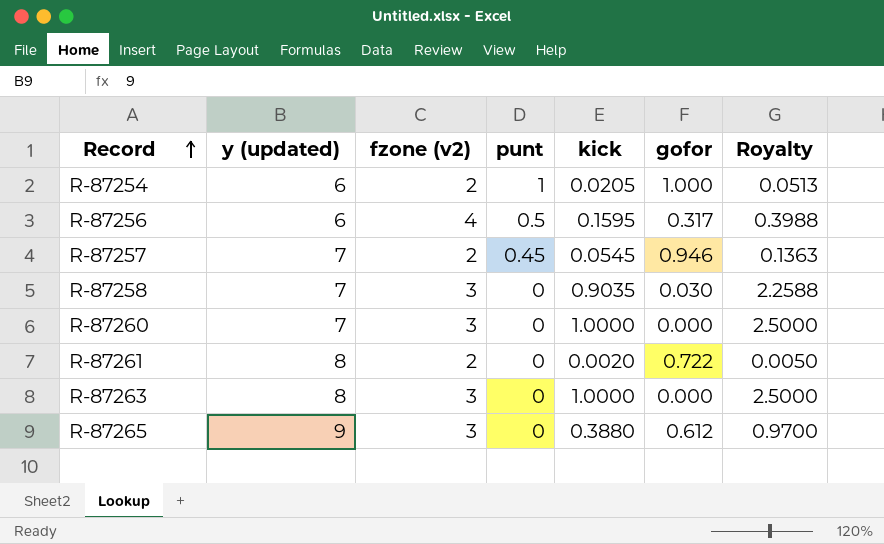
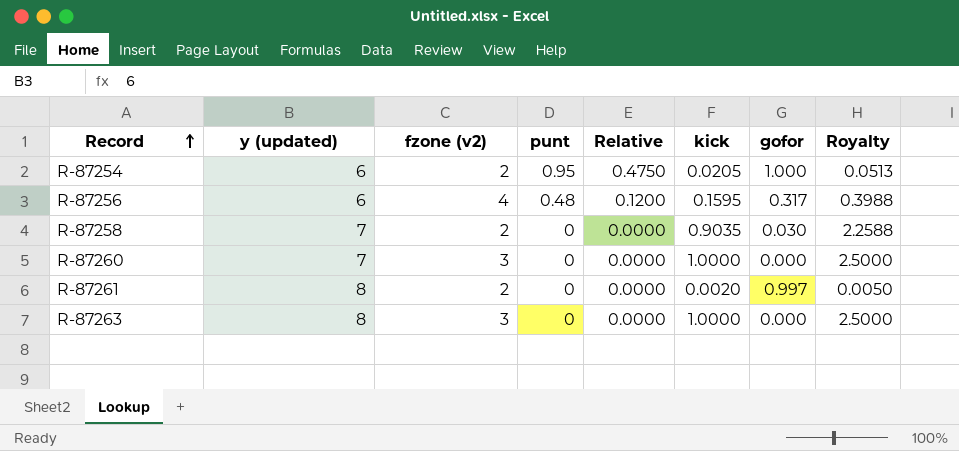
column Relative | formula: none -> [punt] / [fzone (v2)]
row R-87257: 7 | 2 | 0.45 | 0.0545 | 0.946 | 0.1363 -> none
row R-87265: 9 | 3 | 0 | 0.3880 | 0.612 | 0.9700 -> none
R-87254 | punt: 1 -> 0.95
R-87256 | punt: 0.5 -> 0.48
R-87258 | fzone (v2): 3 -> 2
R-87261 | gofor: 0.722 -> 0.997

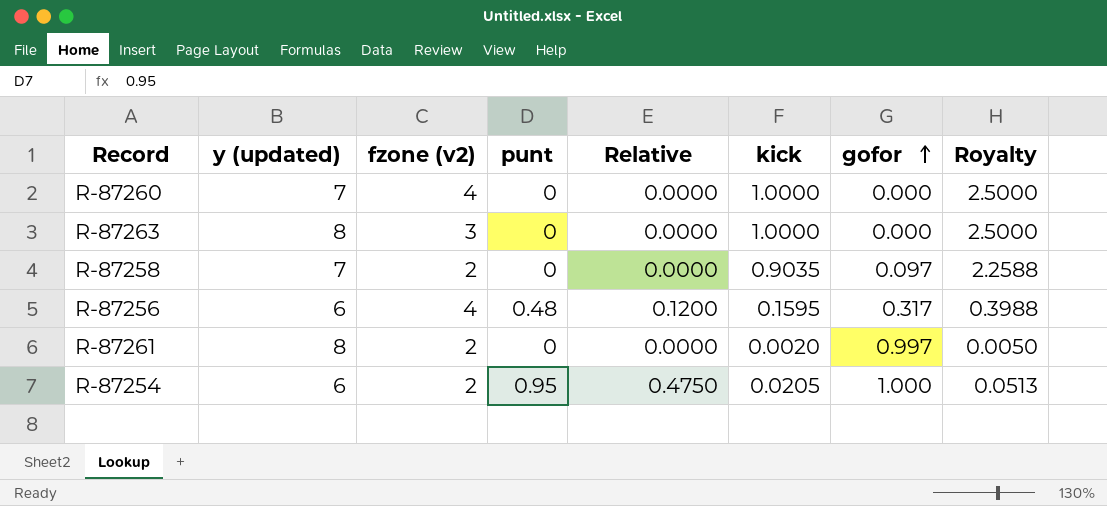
row order: Record ascending -> gofor ascending
R-87260 | fzone (v2): 3 -> 4
R-87258 | gofor: 0.030 -> 0.097

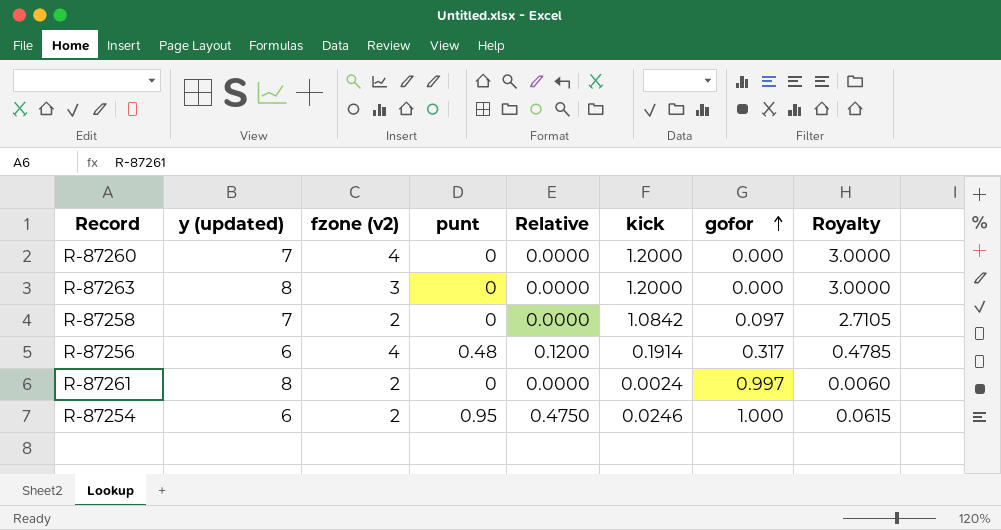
R-87260 | kick: 1.0000 -> 1.2000
R-87260 | Royalty: 2.5000 -> 3.0000
R-87263 | kick: 1.0000 -> 1.2000
R-87263 | Royalty: 2.5000 -> 3.0000
R-87258 | kick: 0.9035 -> 1.0842
R-87258 | Royalty: 2.2588 -> 2.7105
R-87256 | kick: 0.1595 -> 0.1914
R-87256 | Royalty: 0.3988 -> 0.4785
R-87261 | kick: 0.0020 -> 0.0024
R-87261 | Royalty: 0.0050 -> 0.0060
R-87254 | kick: 0.0205 -> 0.0246
R-87254 | Royalty: 0.0513 -> 0.0615

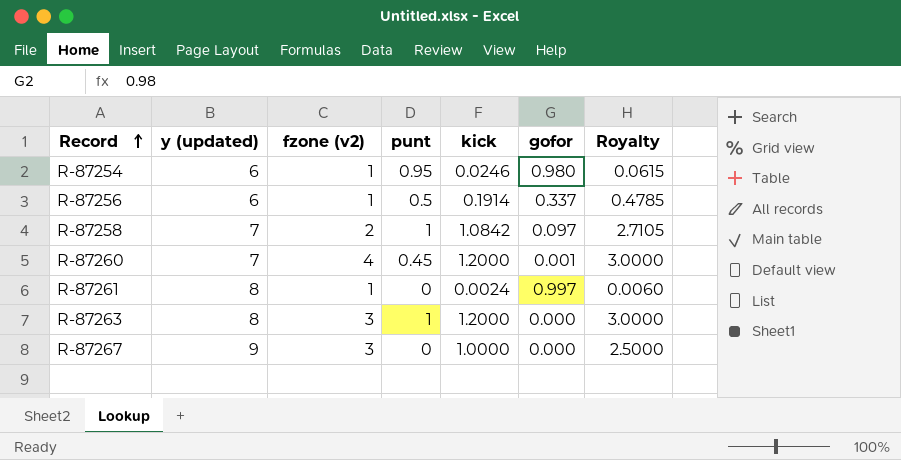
row order: gofor ascending -> Record ascending
column Relative | formula: [punt] / [fzone (v2)] -> none
R-87254 | fzone (v2): 2 -> 1
R-87254 | gofor: 1.000 -> 0.980
R-87256 | fzone (v2): 4 -> 1
R-87256 | punt: 0.48 -> 0.5
R-87256 | gofor: 0.317 -> 0.337
R-87258 | punt: 0 -> 1
R-87260 | punt: 0 -> 0.45
R-87260 | gofor: 0.000 -> 0.001
R-87261 | fzone (v2): 2 -> 1
R-87263 | punt: 0 -> 1
row R-87267: none -> 9 | 3 | 0 | 1.0000 | 0.000 | 2.5000

